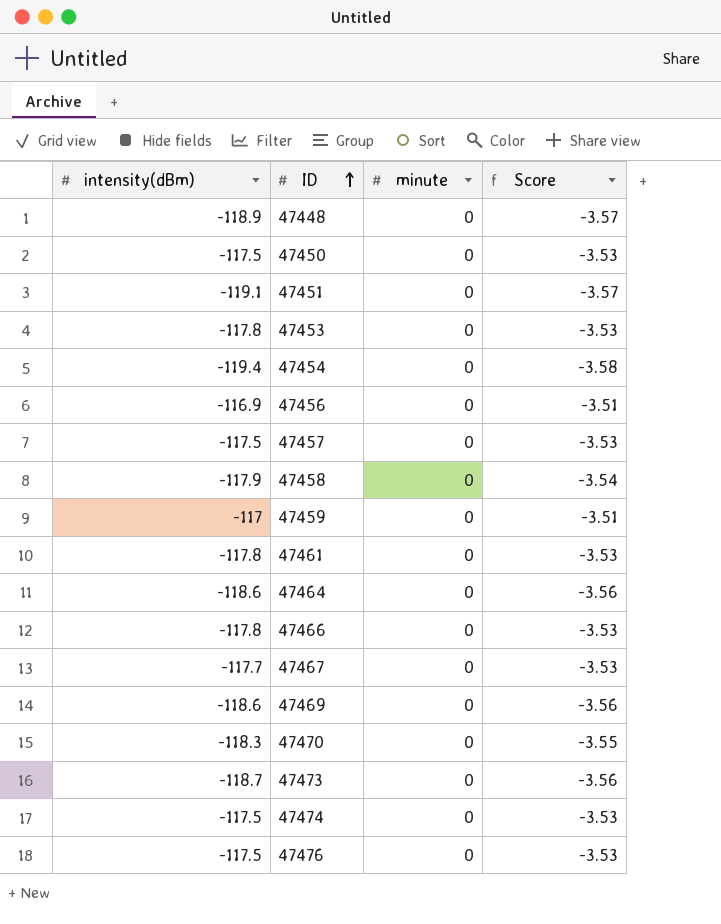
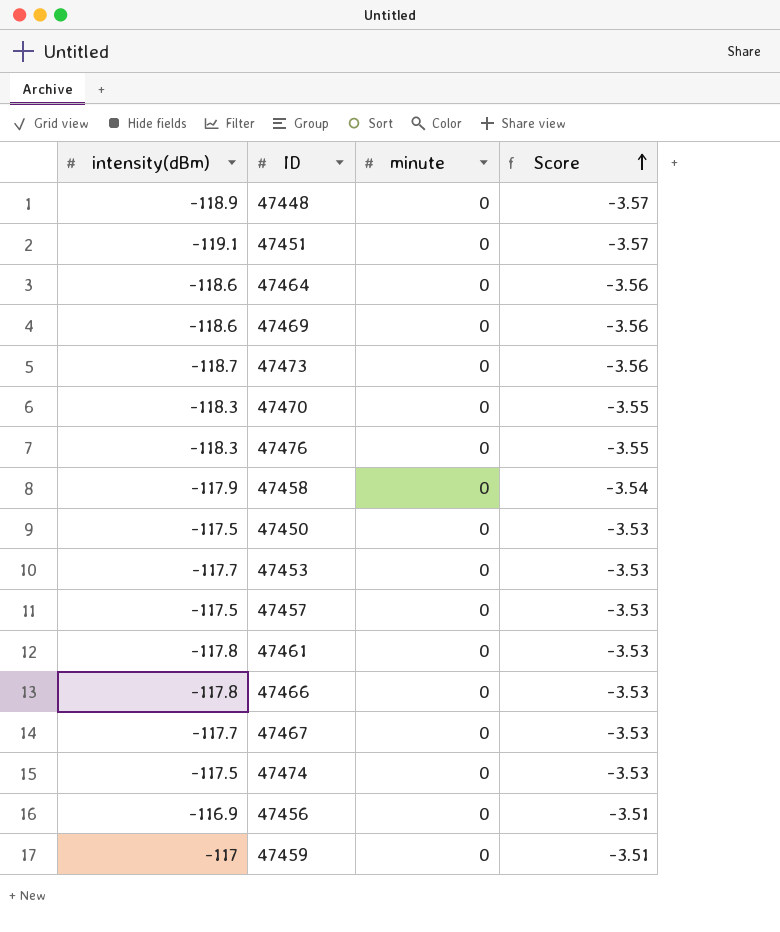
row order: ID ascending -> Score ascending
row 47454: -119.4 | 0 | -3.58 -> none
47476 | intensity(dBm): -117.5 -> -118.3
47476 | Score: -3.53 -> -3.55
47453 | intensity(dBm): -117.8 -> -117.7

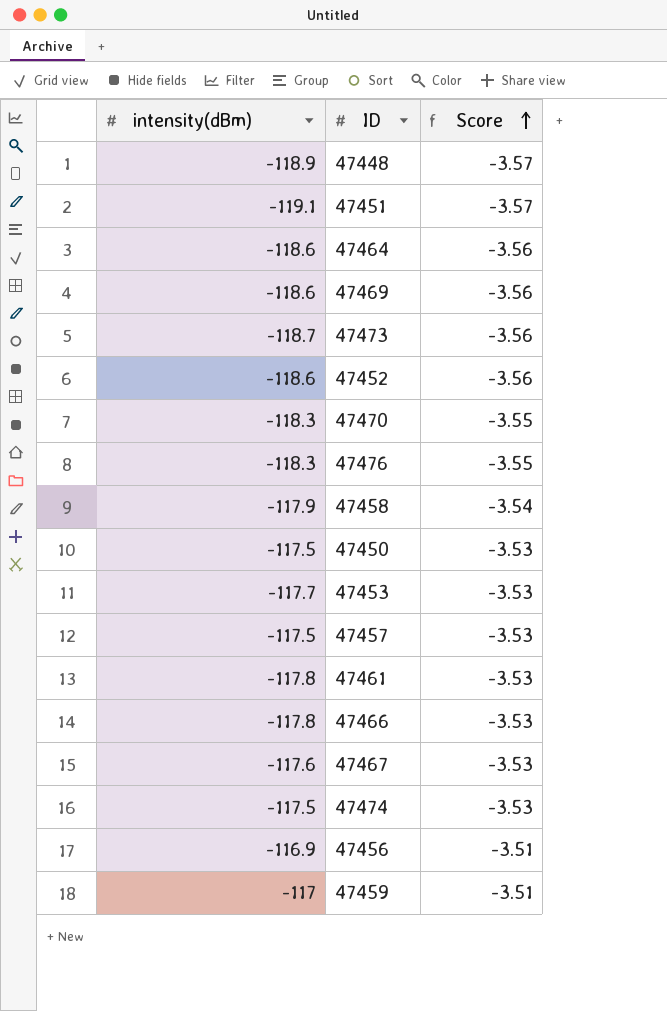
column minute | position: 3 -> none
row 47452: none -> -118.6 | -3.56
47467 | intensity(dBm): -117.7 -> -117.6

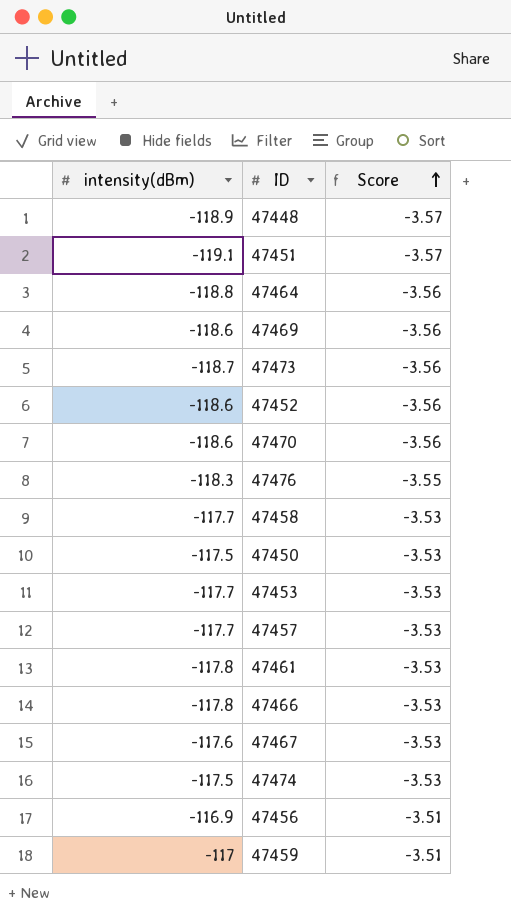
47464 | intensity(dBm): -118.6 -> -118.8
47470 | intensity(dBm): -118.3 -> -118.6
47470 | Score: -3.55 -> -3.56
47458 | intensity(dBm): -117.9 -> -117.7
47458 | Score: -3.54 -> -3.53
47457 | intensity(dBm): -117.5 -> -117.7

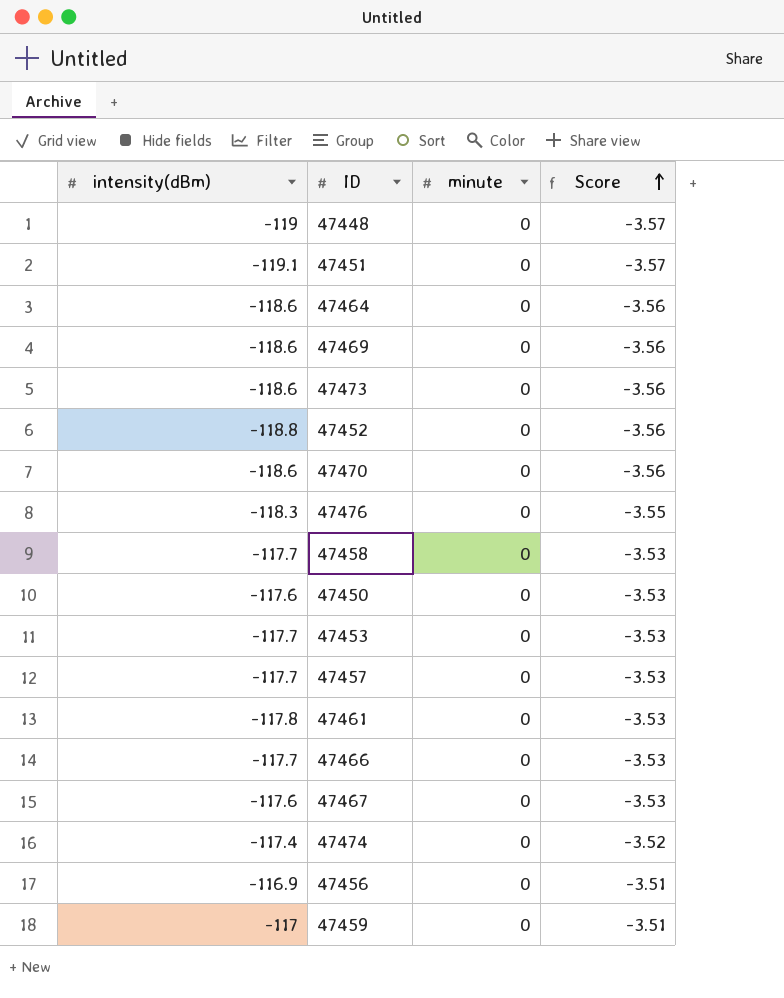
column minute | position: none -> 3
47448 | intensity(dBm): -118.9 -> -119
47464 | intensity(dBm): -118.8 -> -118.6
47473 | intensity(dBm): -118.7 -> -118.6
47452 | intensity(dBm): -118.6 -> -118.8
47450 | intensity(dBm): -117.5 -> -117.6
47466 | intensity(dBm): -117.8 -> -117.7
47474 | intensity(dBm): -117.5 -> -117.4
47474 | Score: -3.53 -> -3.52

